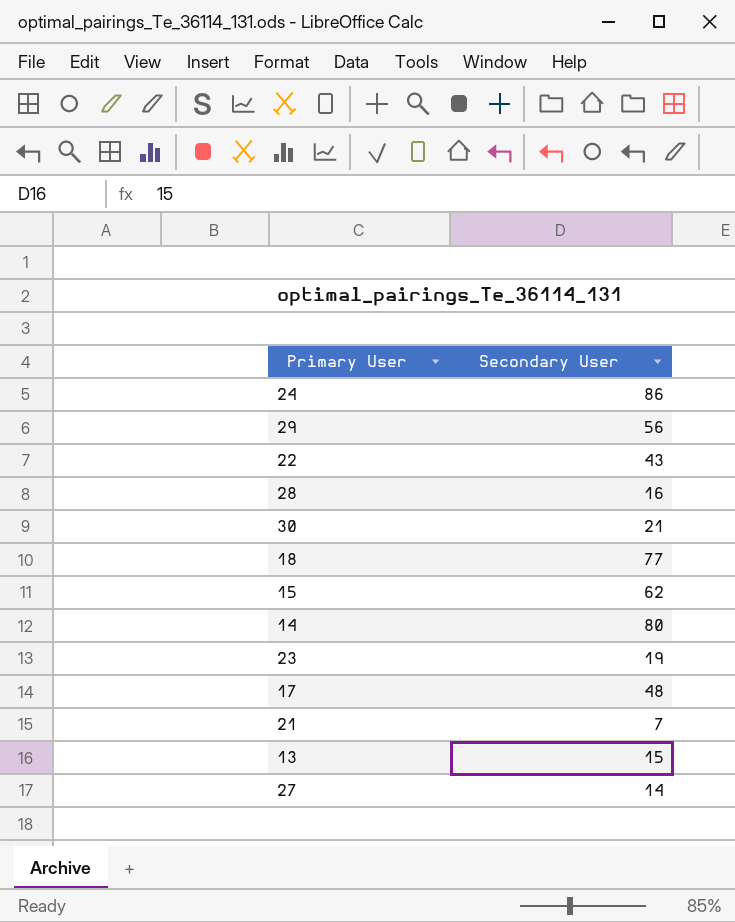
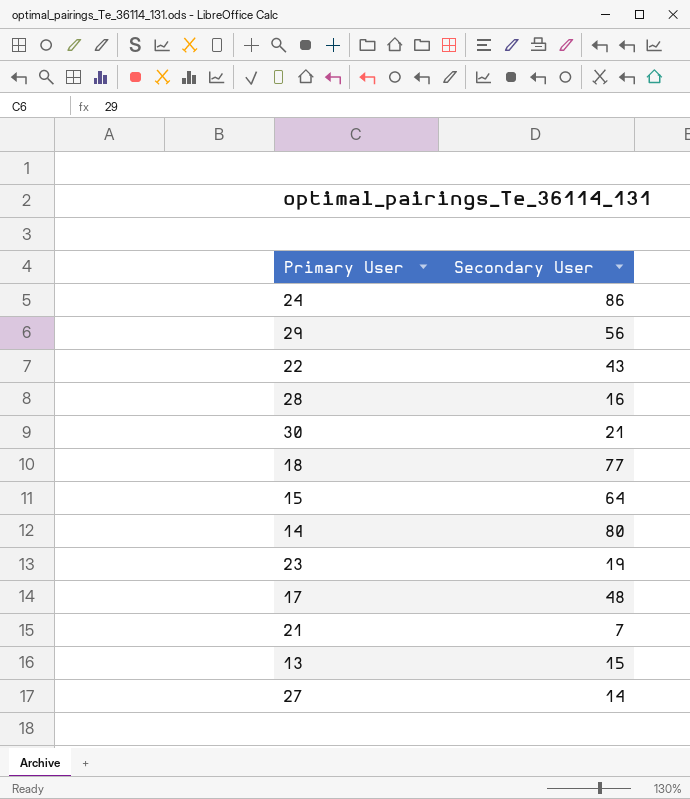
15 | Secondary User: 62 -> 64

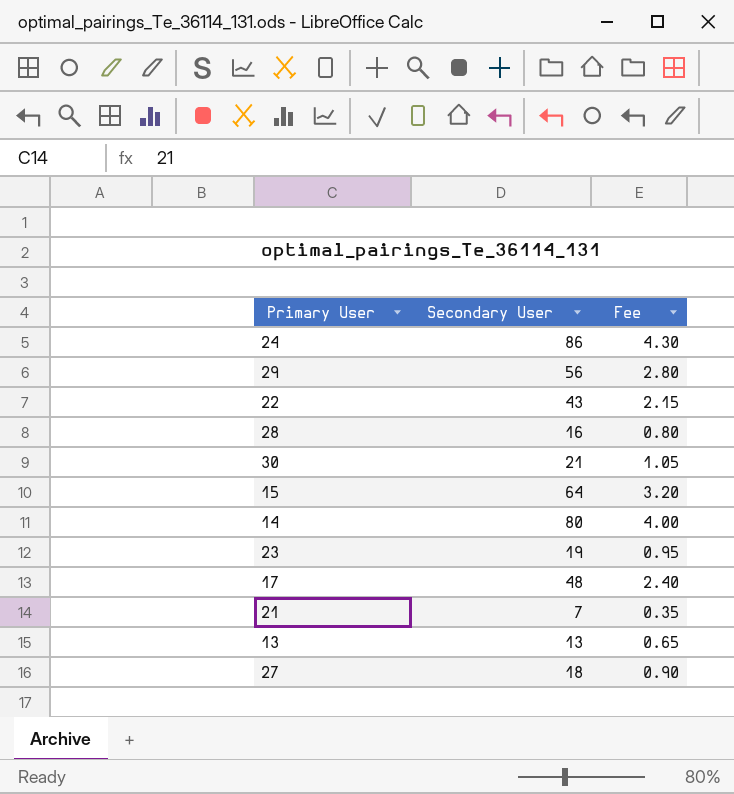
column Fee | formula: none -> [Secondary User] * 0.05
row 18: 77 -> none
13 | Secondary User: 15 -> 13
27 | Secondary User: 14 -> 18

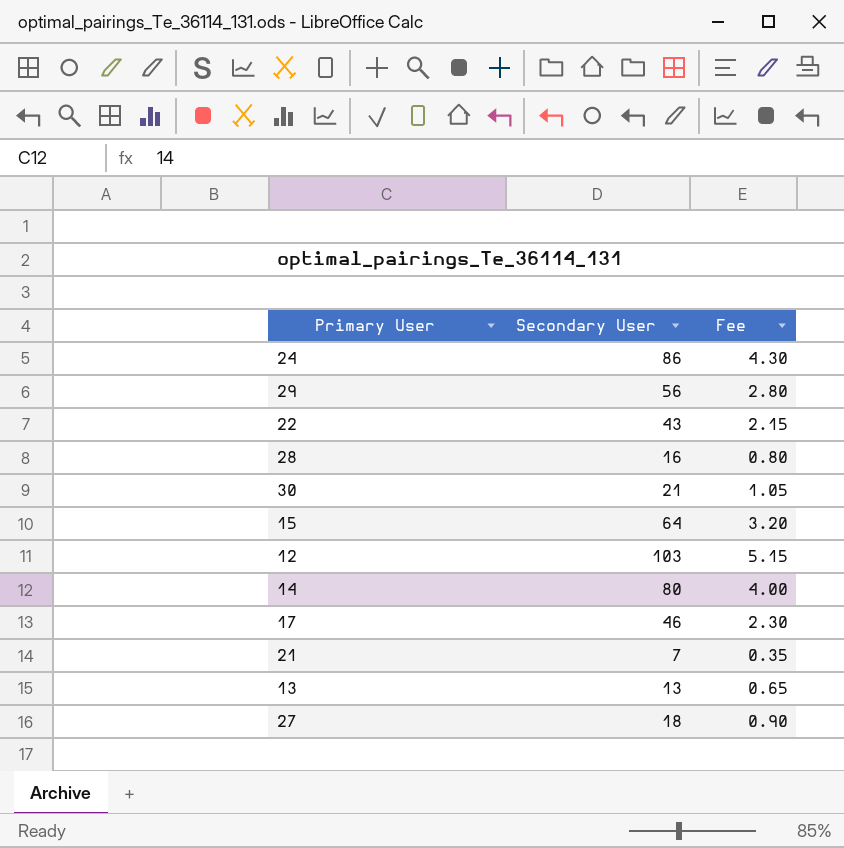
row 23: 19 | 0.95 -> none
row 12: none -> 103 | 5.15
17 | Secondary User: 48 -> 46
17 | Fee: 2.40 -> 2.30

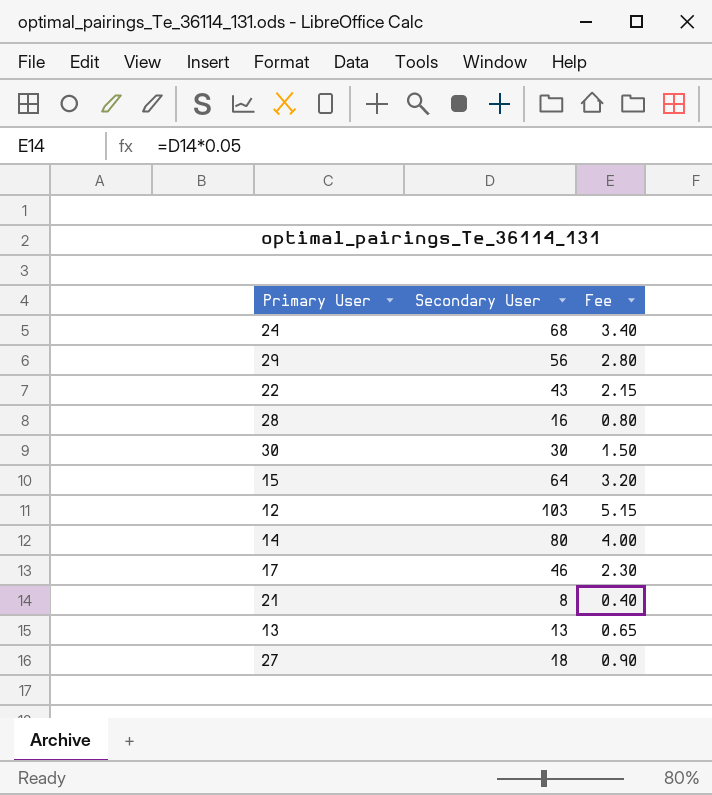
24 | Secondary User: 86 -> 68
24 | Fee: 4.30 -> 3.40
30 | Secondary User: 21 -> 30
30 | Fee: 1.05 -> 1.50
21 | Secondary User: 7 -> 8
21 | Fee: 0.35 -> 0.40

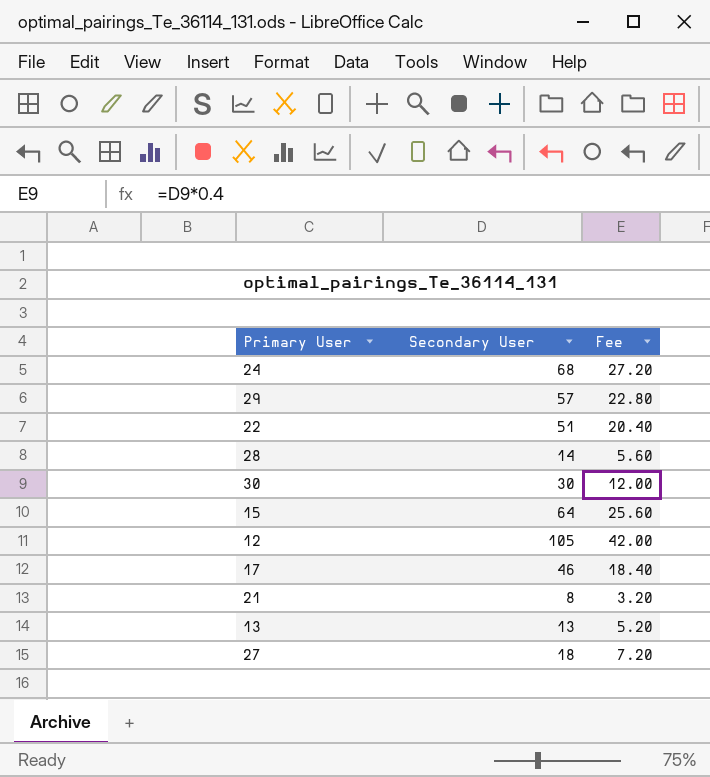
column Fee | formula: [Secondary User] * 0.05 -> [Secondary User] * 0.4
row 14: 80 | 4.00 -> none
29 | Secondary User: 56 -> 57
22 | Secondary User: 43 -> 51
28 | Secondary User: 16 -> 14
12 | Secondary User: 103 -> 105

